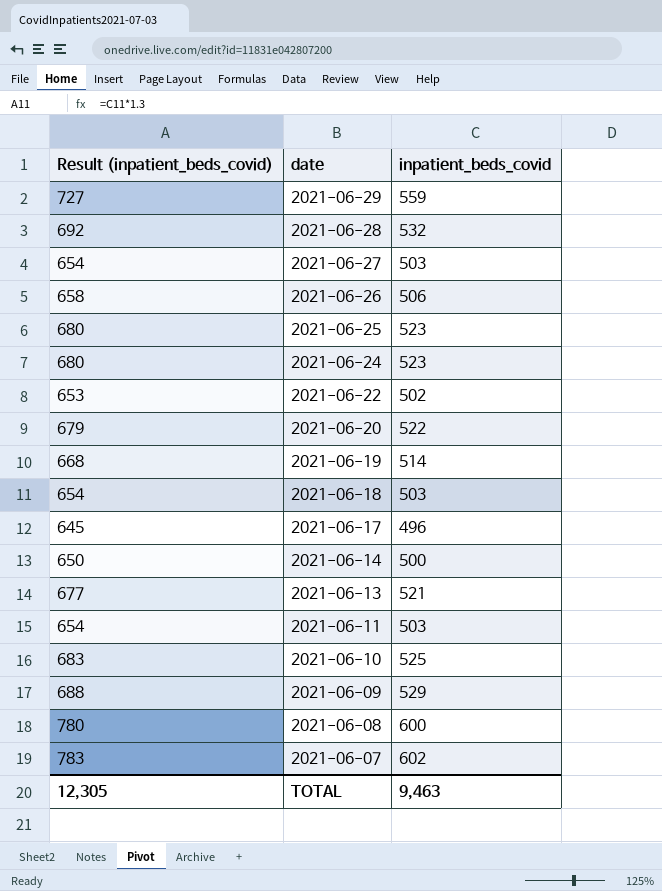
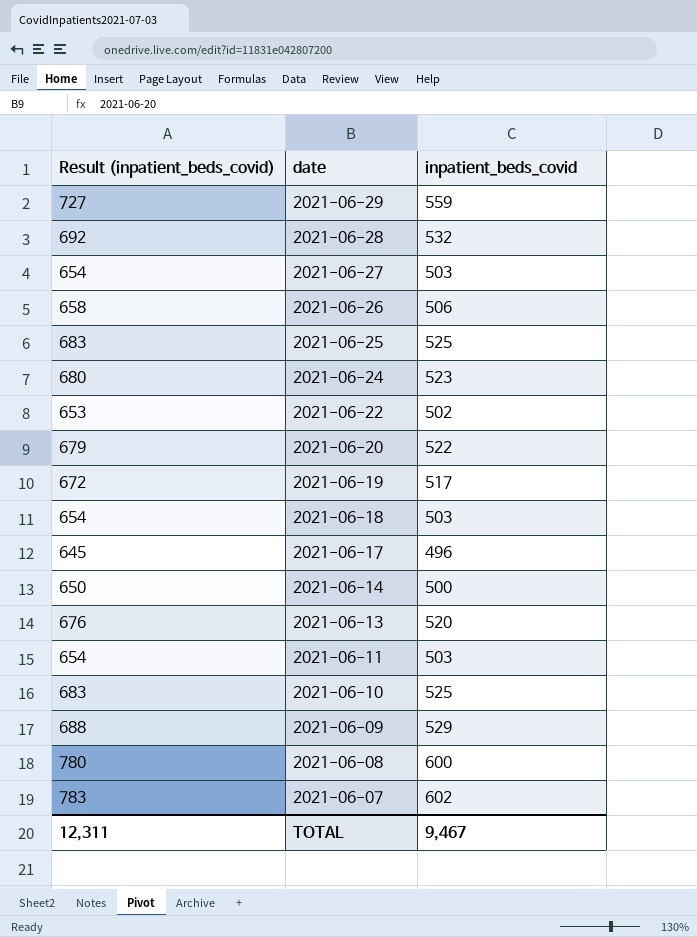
2021-06-25 | Result (inpatient_beds_covid): 680 -> 683
2021-06-25 | inpatient_beds_covid: 523 -> 525
2021-06-19 | Result (inpatient_beds_covid): 668 -> 672
2021-06-19 | inpatient_beds_covid: 514 -> 517
2021-06-13 | Result (inpatient_beds_covid): 677 -> 676
2021-06-13 | inpatient_beds_covid: 521 -> 520
TOTAL | Result (inpatient_beds_covid): 12,305 -> 12,311
TOTAL | inpatient_beds_covid: 9,463 -> 9,467

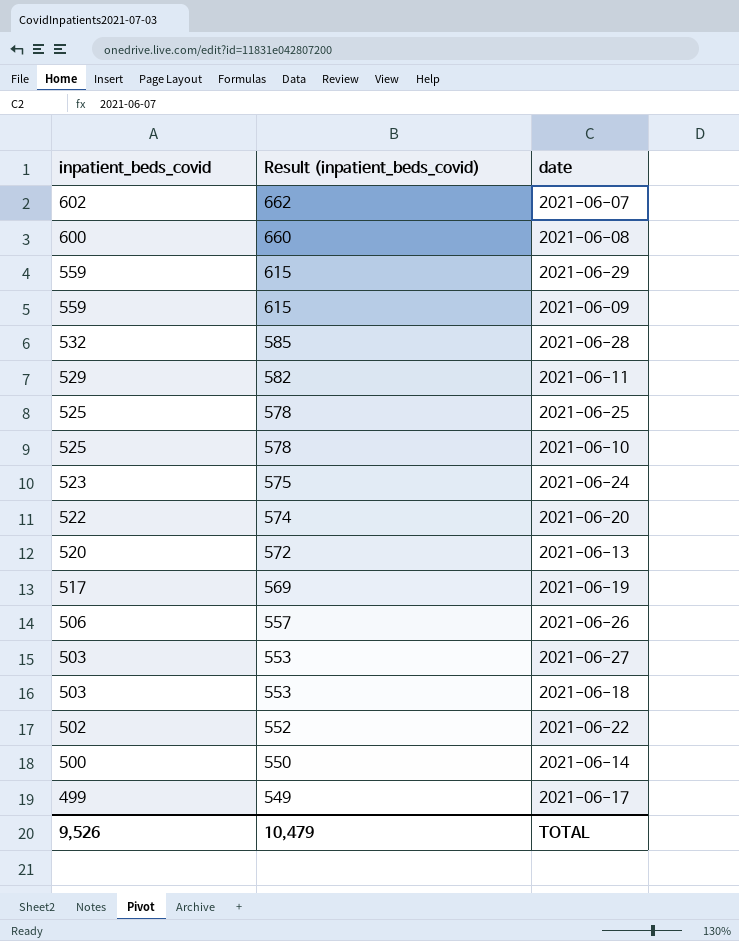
row order: date descending -> inpatient_beds_covid descending
column inpatient_beds_covid | position: 3 -> 1
column Result (inpatient_beds_covid) | formula: [inpatient_beds_covid] * 1.3 -> [inpatient_beds_covid] * 1.1
2021-06-09 | inpatient_beds_covid: 529 -> 559
2021-06-11 | inpatient_beds_covid: 503 -> 529
2021-06-17 | inpatient_beds_covid: 496 -> 499
TOTAL | inpatient_beds_covid: 9,467 -> 9,526
TOTAL | Result (inpatient_beds_covid): 12,311 -> 10,479

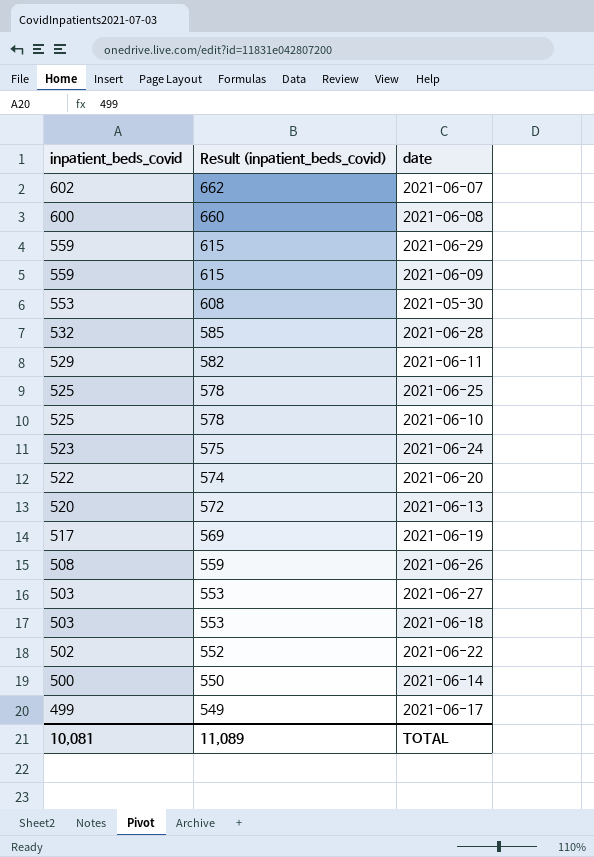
row 2021-05-30: none -> 553 | 608
2021-06-26 | inpatient_beds_covid: 506 -> 508
2021-06-26 | Result (inpatient_beds_covid): 557 -> 559
TOTAL | inpatient_beds_covid: 9,526 -> 10,081
TOTAL | Result (inpatient_beds_covid): 10,479 -> 11,089

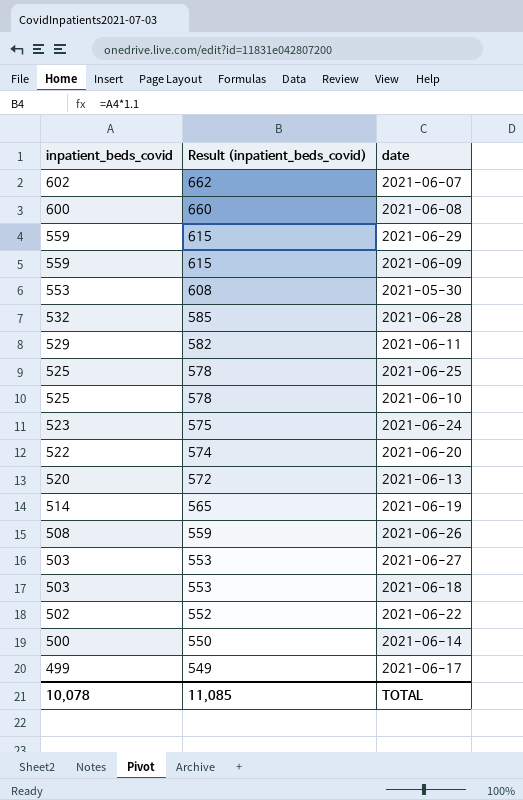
2021-06-19 | inpatient_beds_covid: 517 -> 514
2021-06-19 | Result (inpatient_beds_covid): 569 -> 565
TOTAL | inpatient_beds_covid: 10,081 -> 10,078
TOTAL | Result (inpatient_beds_covid): 11,089 -> 11,085

